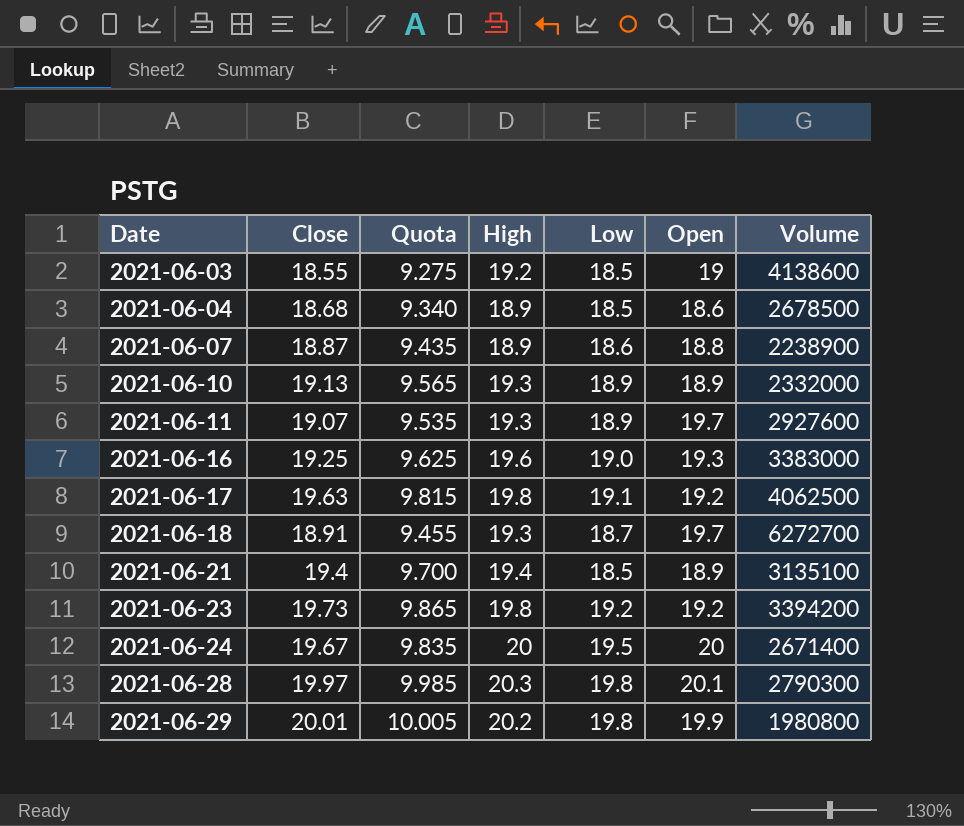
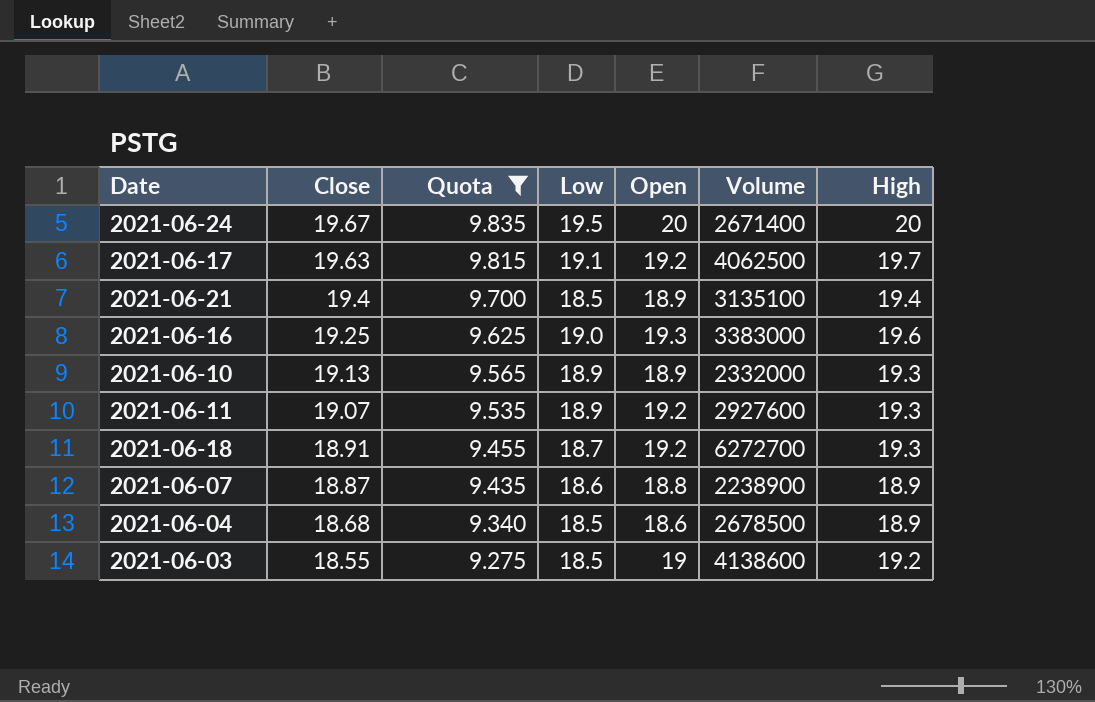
filter: none -> Quota <= 9.835
row order: Date ascending -> Close descending
column High | position: 4 -> 7
2021-06-17 | High: 19.8 -> 19.7
2021-06-11 | Open: 19.7 -> 19.2
2021-06-18 | Open: 19.7 -> 19.2

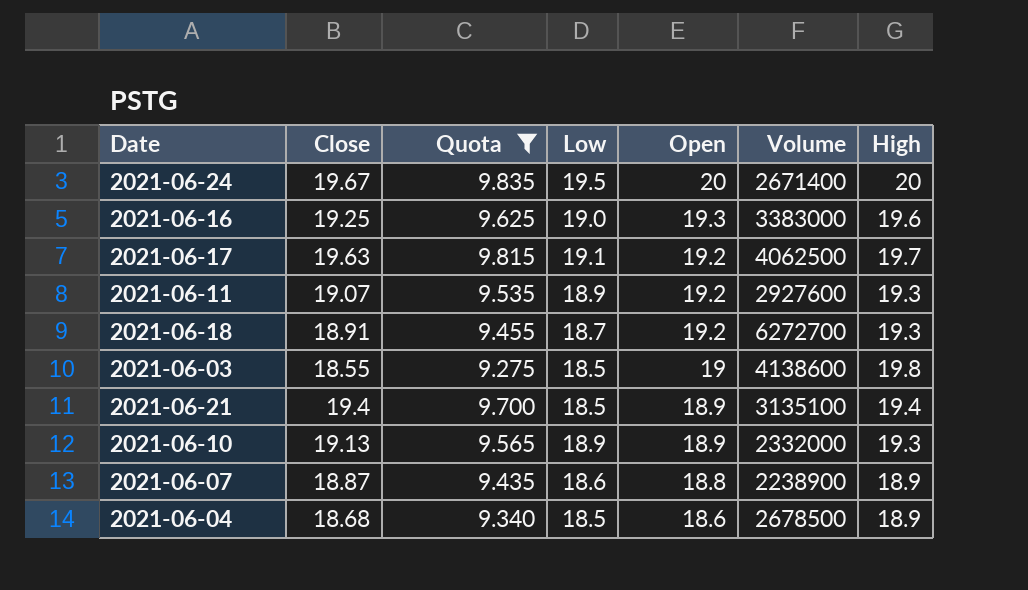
row order: Close descending -> Open descending
2021-06-03 | High: 19.2 -> 19.8

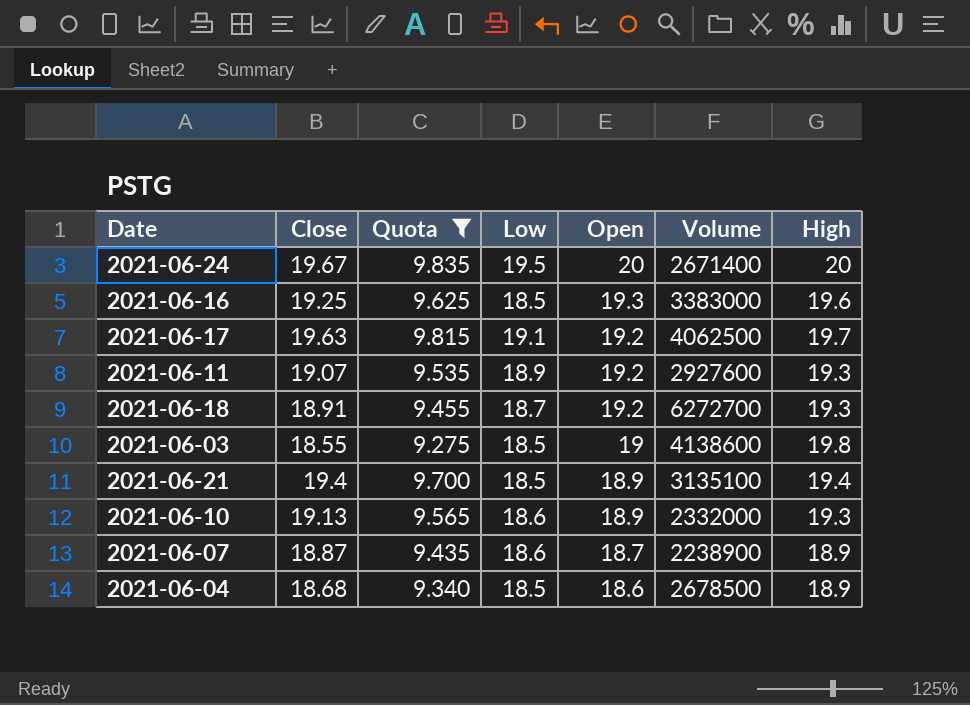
2021-06-16 | Low: 19.0 -> 18.5
2021-06-10 | Low: 18.9 -> 18.6
2021-06-07 | Open: 18.8 -> 18.7

